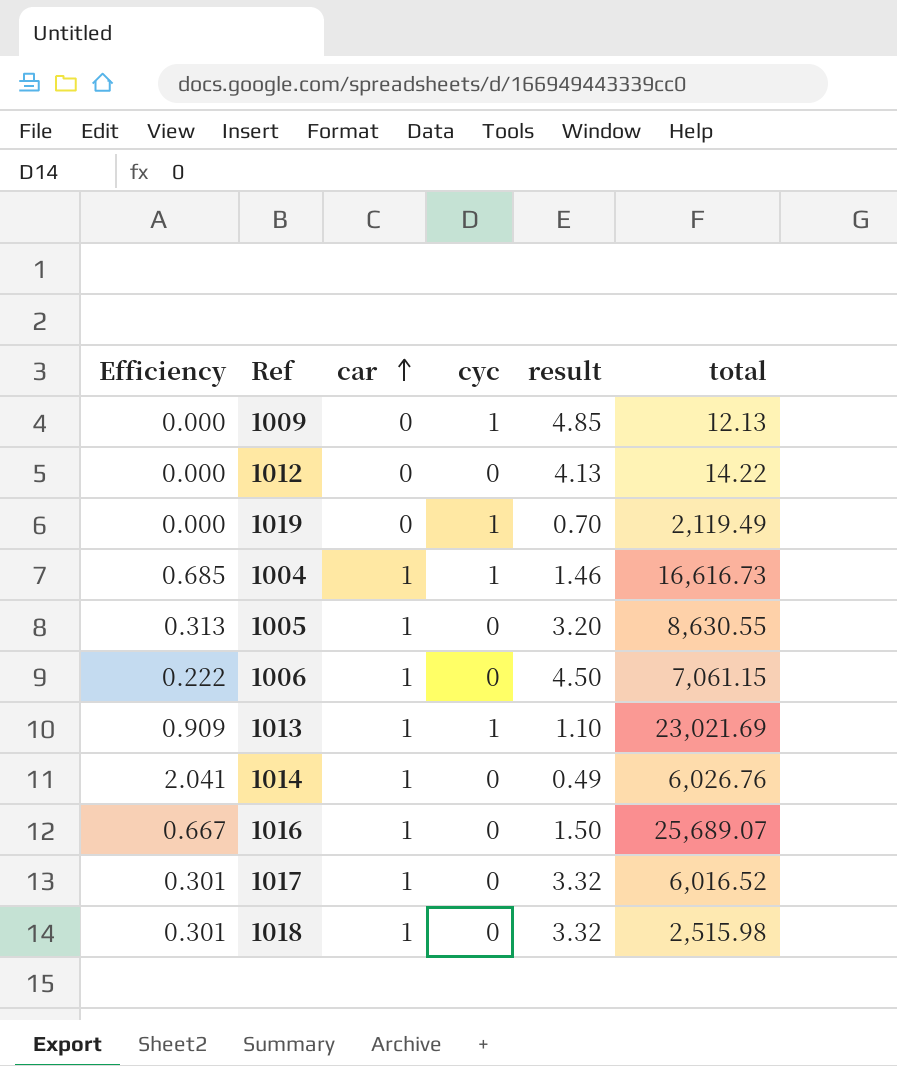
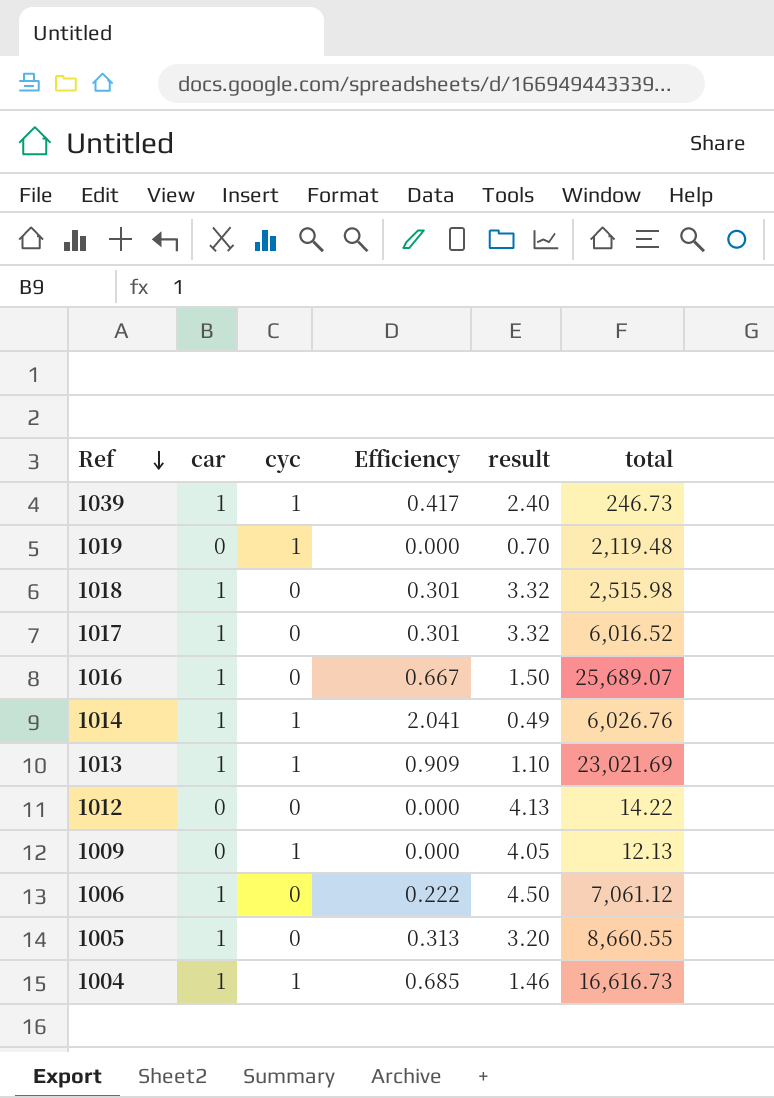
row order: car ascending -> Ref descending
column Efficiency | position: 1 -> 4
row 1039: none -> 1 | 1 | 0.417 | 2.40 | 246.73
1019 | total: 2,119.49 -> 2,119.48
1014 | cyc: 0 -> 1
1009 | result: 4.85 -> 4.05
1006 | total: 7,061.15 -> 7,061.12
1005 | total: 8,630.55 -> 8,660.55

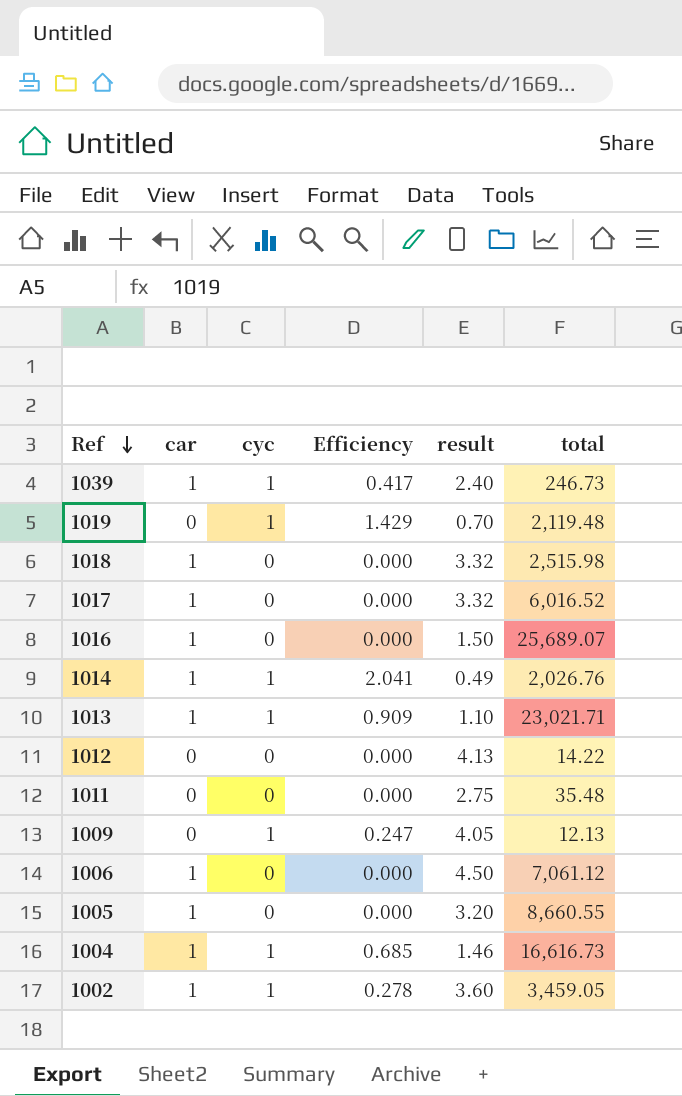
column Efficiency | formula: [car] / [result] -> [cyc] / [result]
1014 | total: 6,026.76 -> 2,026.76
1013 | total: 23,021.69 -> 23,021.71
row 1011: none -> 0 | 0 | 0.000 | 2.75 | 35.48
row 1002: none -> 1 | 1 | 0.278 | 3.60 | 3,459.05

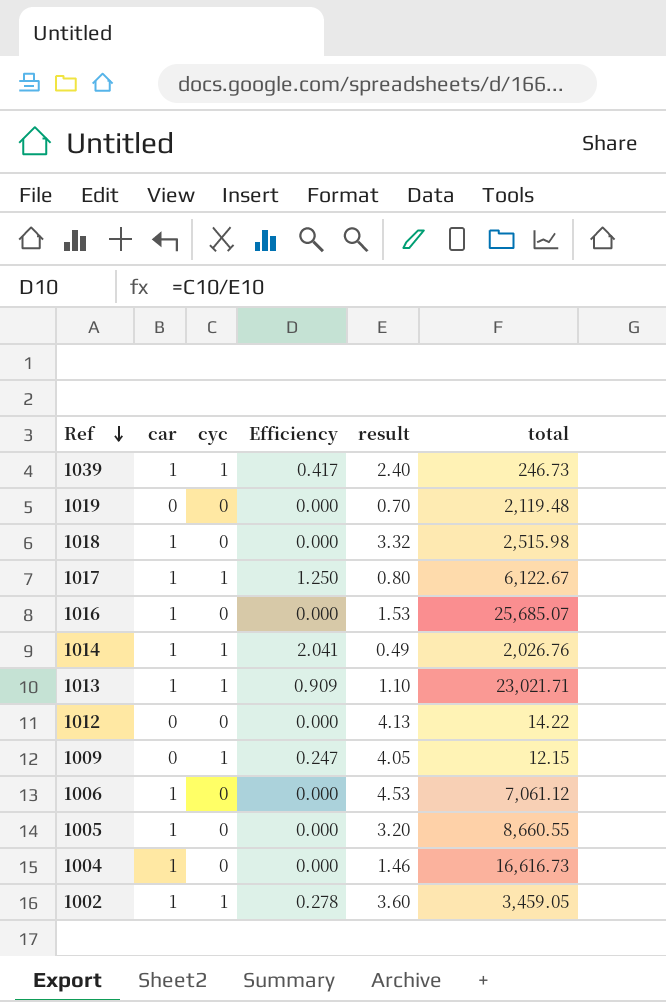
row 1011: 0 | 0 | 0.000 | 2.75 | 35.48 -> none
1019 | cyc: 1 -> 0
1019 | Efficiency: 1.429 -> 0.000
1017 | cyc: 0 -> 1
1017 | Efficiency: 0.000 -> 1.250
1017 | result: 3.32 -> 0.80
1017 | total: 6,016.52 -> 6,122.67
1016 | result: 1.50 -> 1.53
1016 | total: 25,689.07 -> 25,685.07
1009 | total: 12.13 -> 12.15
1006 | result: 4.50 -> 4.53
1004 | cyc: 1 -> 0
1004 | Efficiency: 0.685 -> 0.000

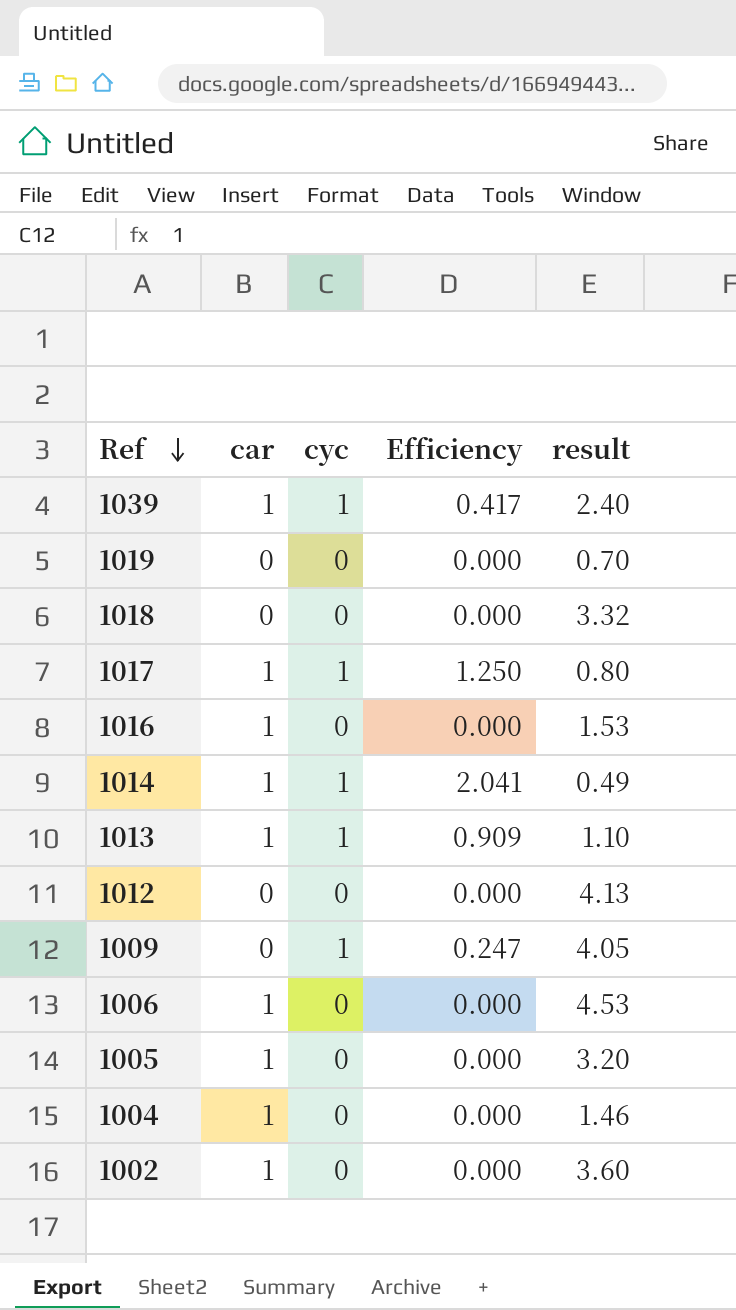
column total | position: 6 -> none
1018 | car: 1 -> 0
1002 | cyc: 1 -> 0
1002 | Efficiency: 0.278 -> 0.000

